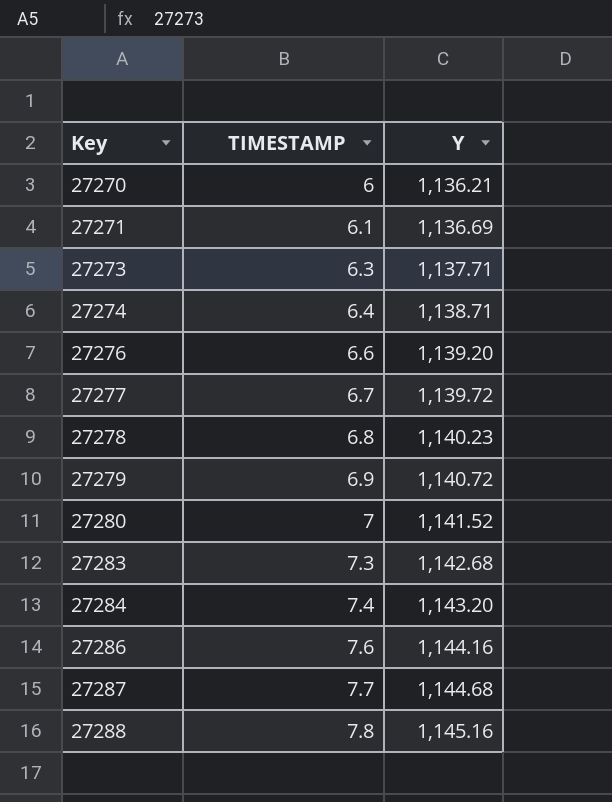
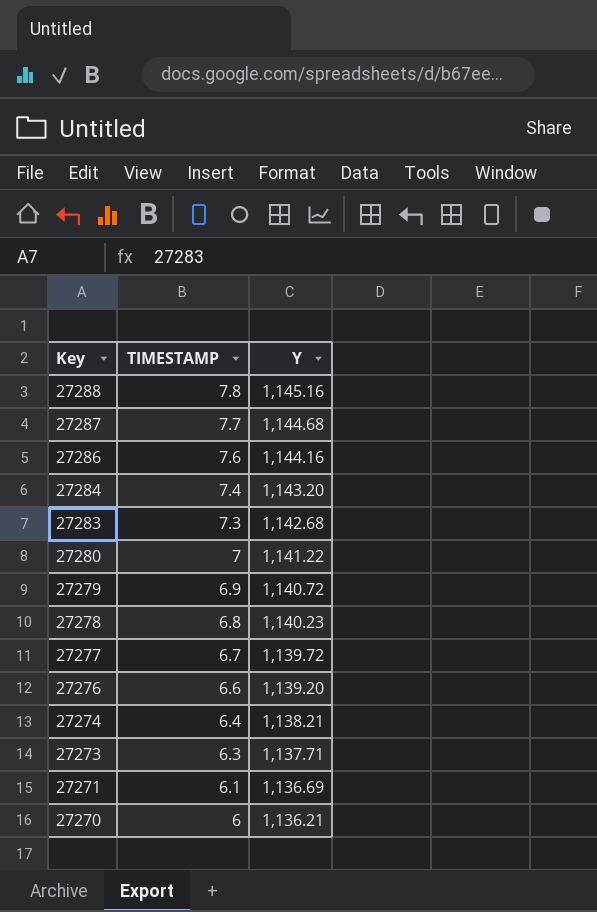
row order: Key ascending -> Key descending
27280 | Y: 1,141.52 -> 1,141.22
27274 | Y: 1,138.71 -> 1,138.21

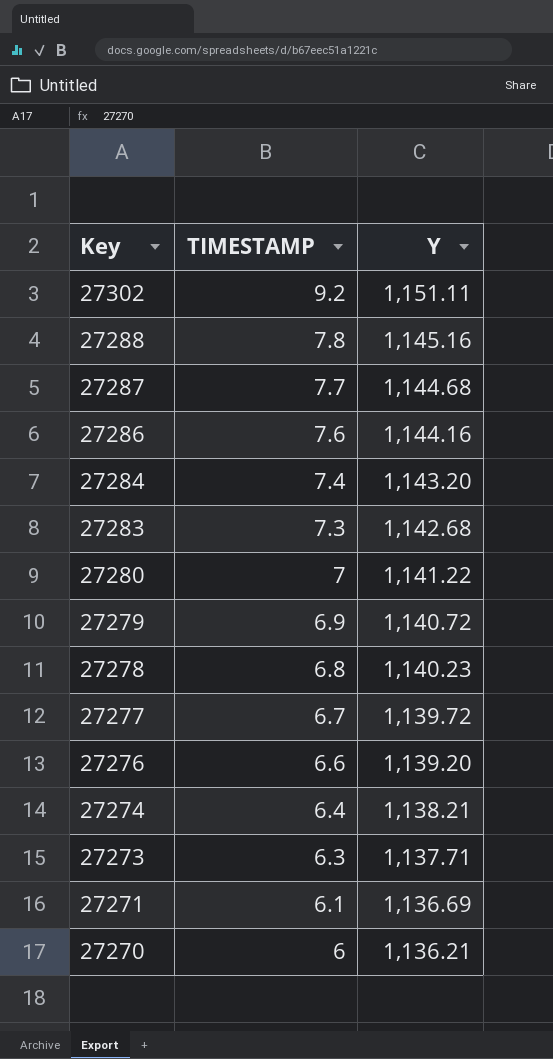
row 27302: none -> 9.2 | 1,151.11

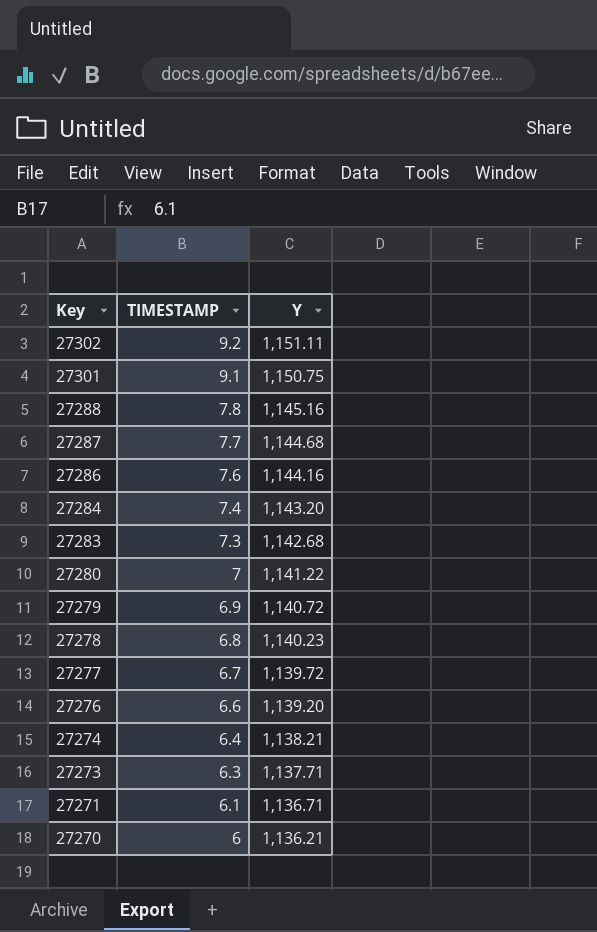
row 27301: none -> 9.1 | 1,150.75
27271 | Y: 1,136.69 -> 1,136.71

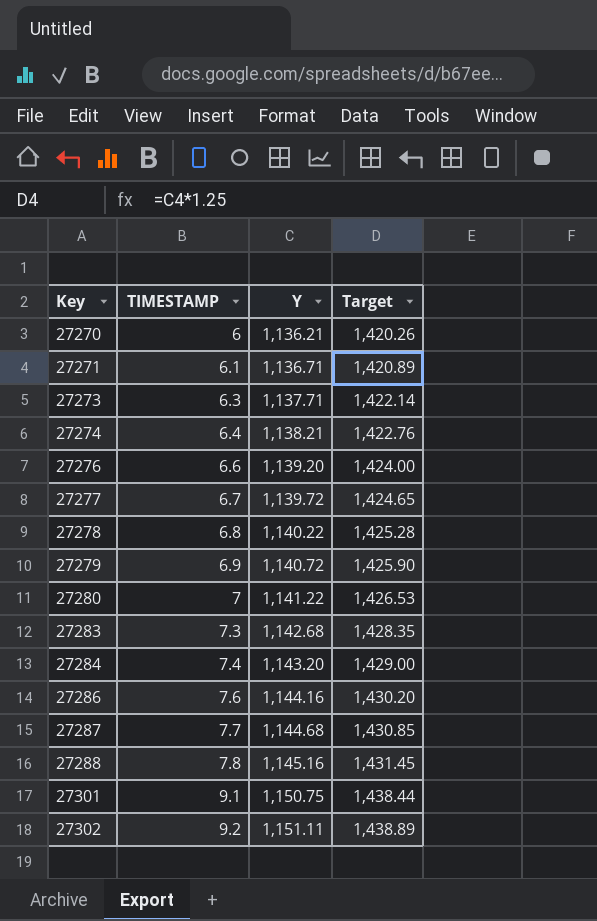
row order: Key descending -> Key ascending
column Target | formula: none -> [Y] * 1.25
27278 | Y: 1,140.23 -> 1,140.22

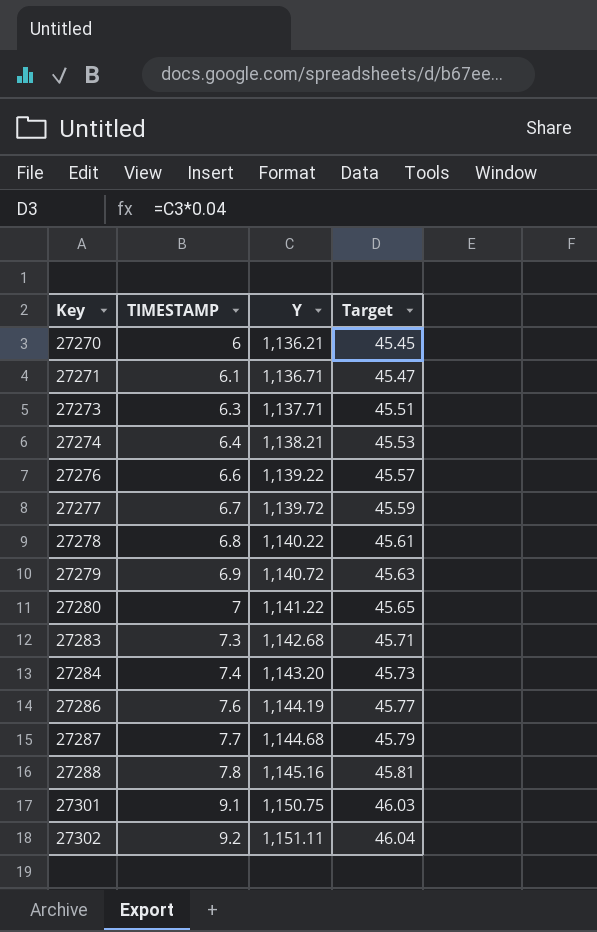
column Target | formula: [Y] * 1.25 -> [Y] * 0.04
27276 | Y: 1,139.20 -> 1,139.22
27286 | Y: 1,144.16 -> 1,144.19

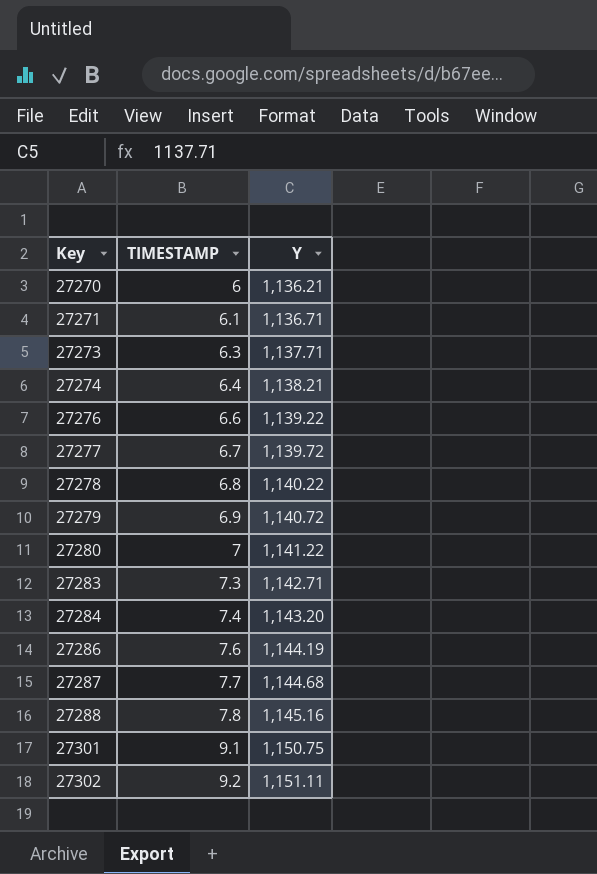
column Target | formula: [Y] * 0.04 -> none
27283 | Y: 1,142.68 -> 1,142.71

